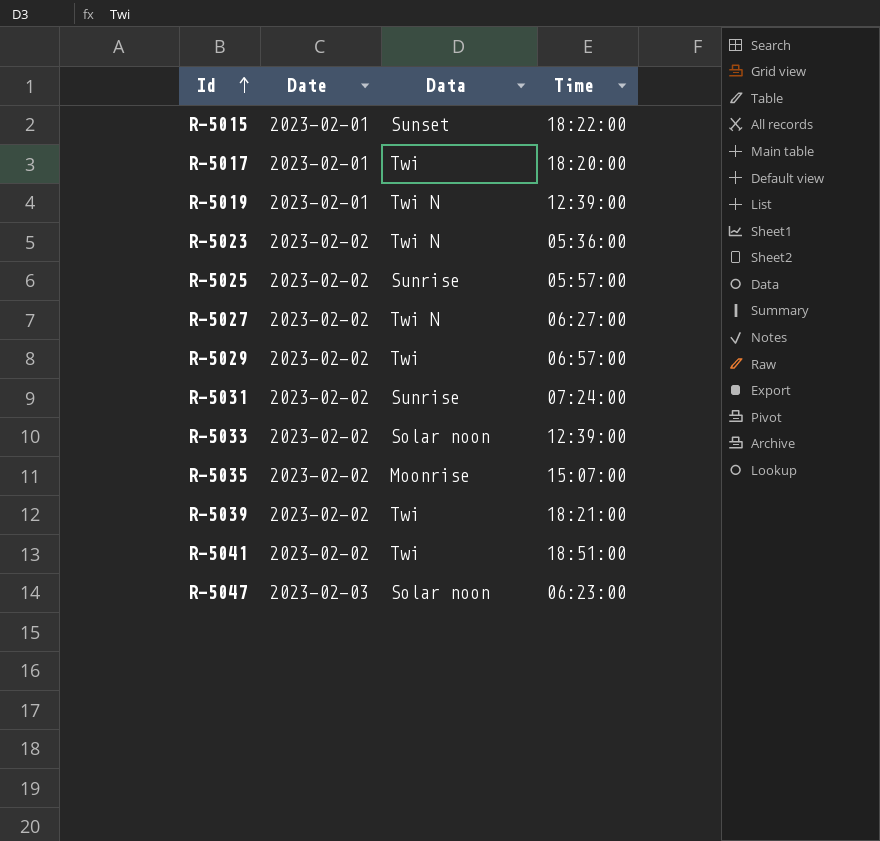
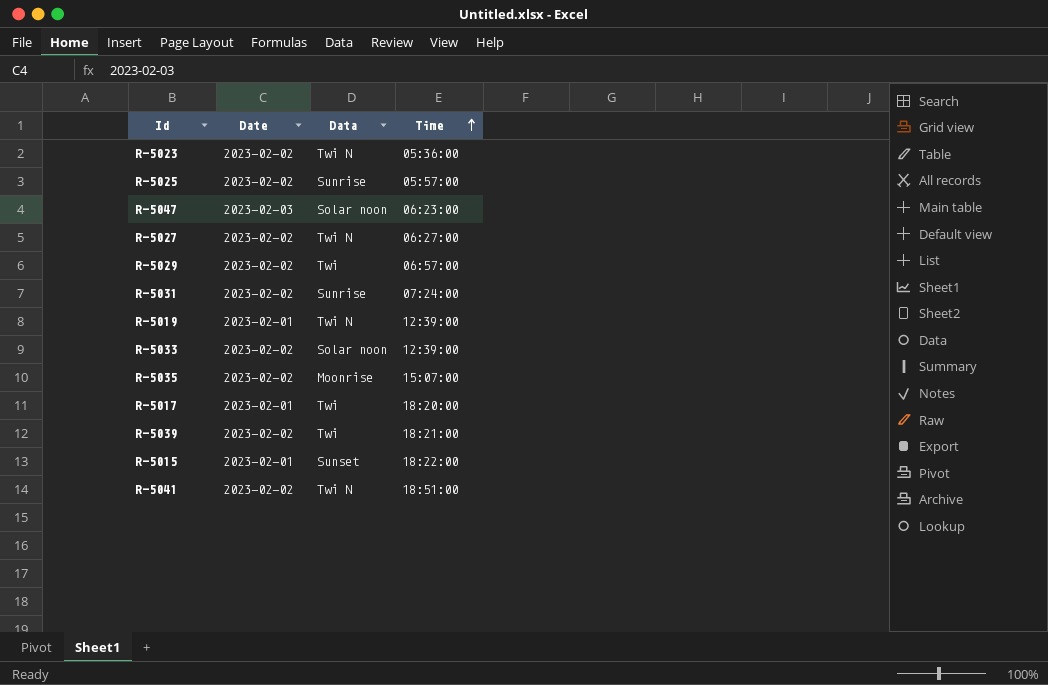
row order: Id ascending -> Time ascending
R-5041 | Data: Twi -> Twi N

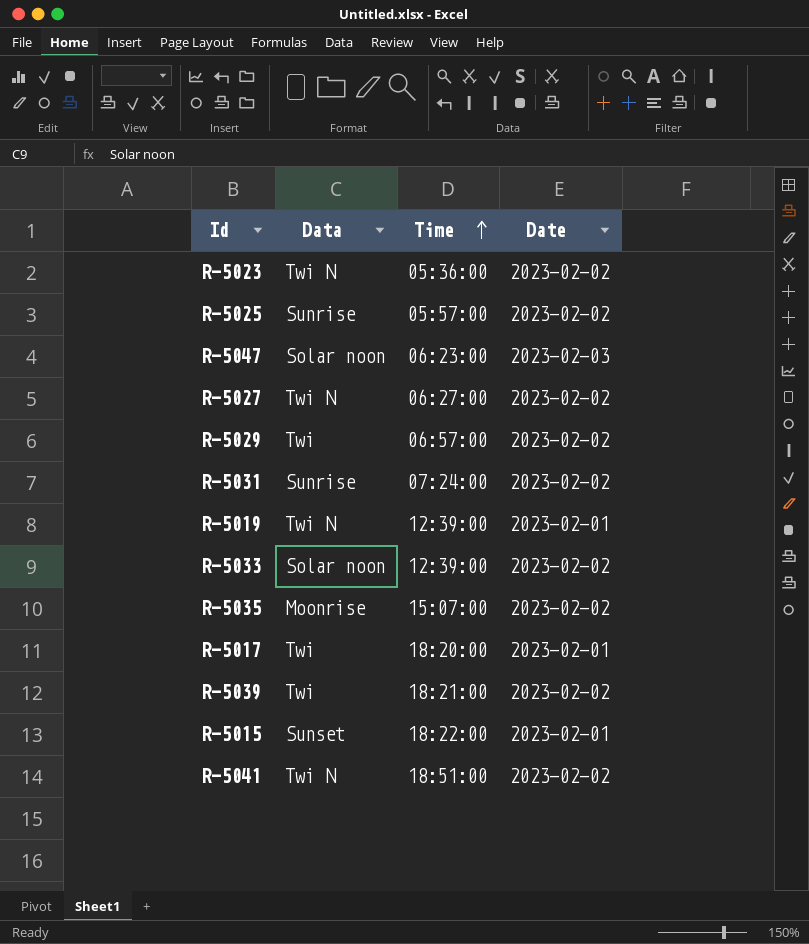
column Date | position: 2 -> 4

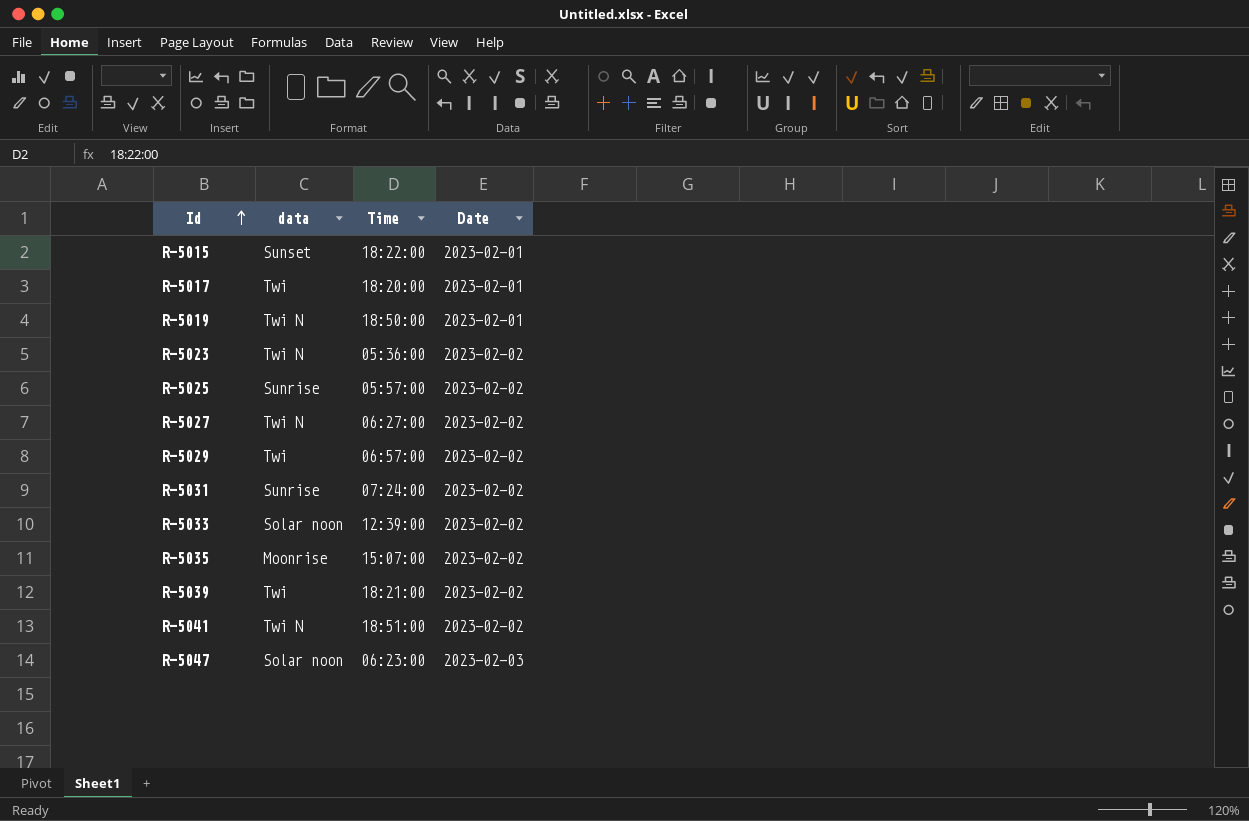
row order: Time ascending -> Id ascending
column name: Data -> data
R-5019 | Time: 12:39:00 -> 18:50:00

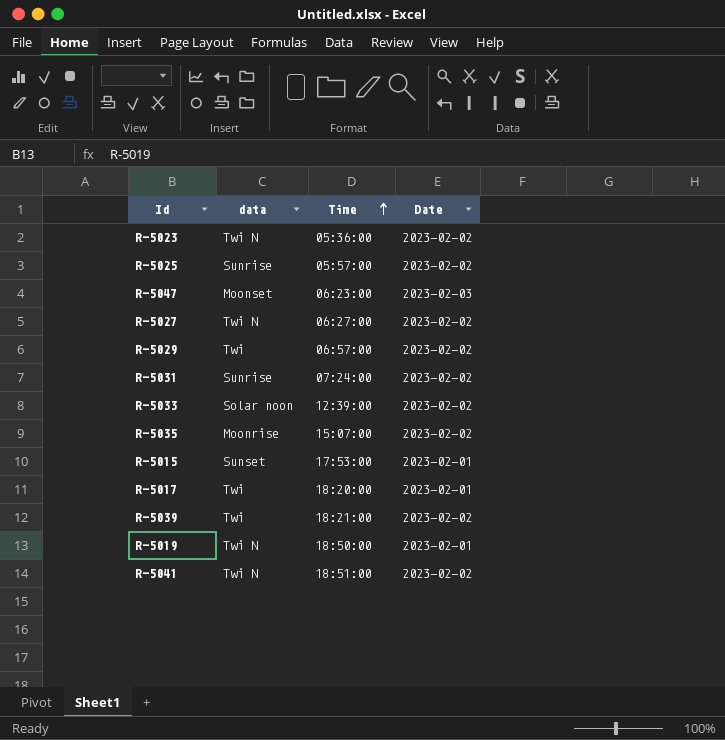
row order: Id ascending -> Time ascending
R-5047 | data: Solar noon -> Moonset
R-5015 | Time: 18:22:00 -> 17:53:00

